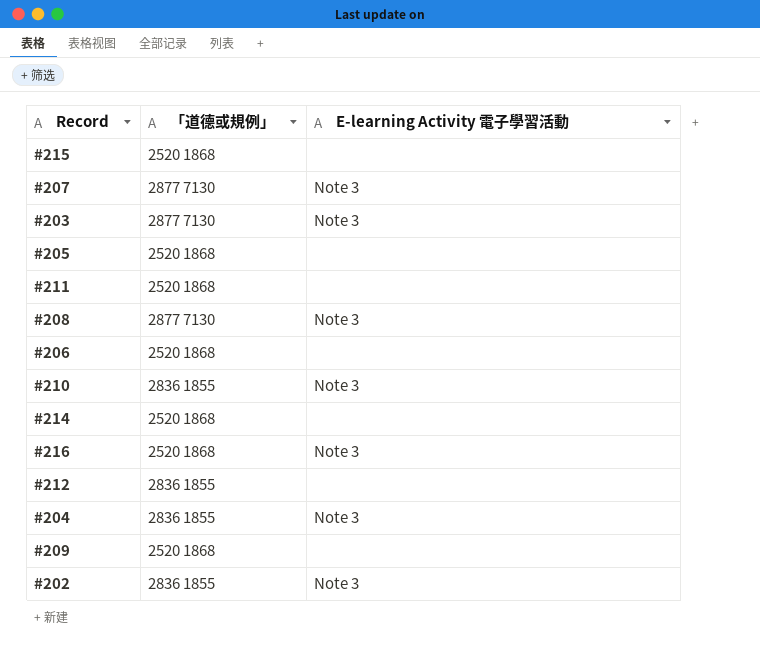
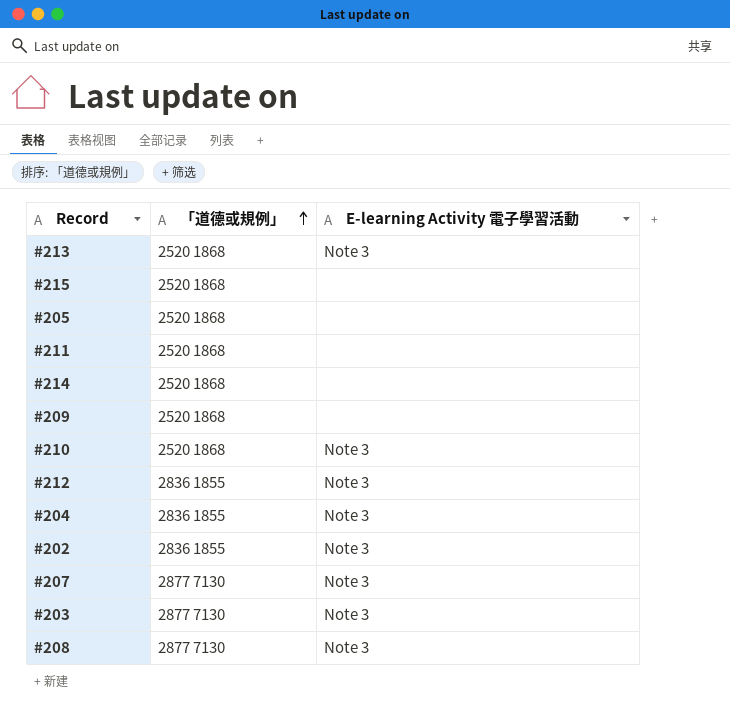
row order: none -> 「道德或規例」 ascending
row #206: 2520 1868 | none -> none
row #216: 2520 1868 | Note 3 -> none
row #213: none -> 2520 1868 | Note 3
#210 | 「道德或規例」: 2836 1855 -> 2520 1868
#212 | E-learning Activity 電子學習活動: none -> Note 3

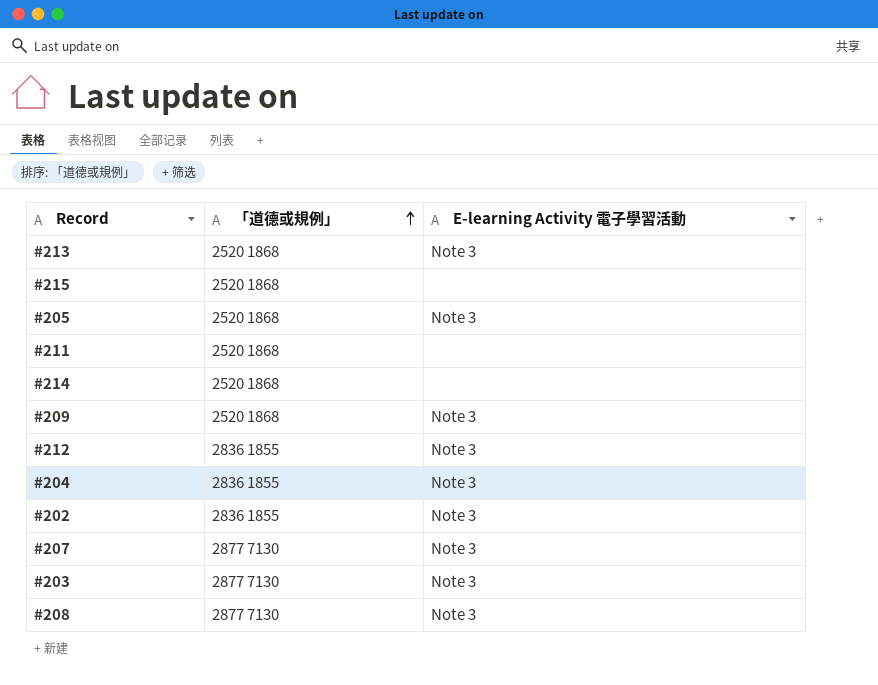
row #210: 2520 1868 | Note 3 -> none
#205 | E-learning Activity 電子學習活動: none -> Note 3
#209 | E-learning Activity 電子學習活動: none -> Note 3

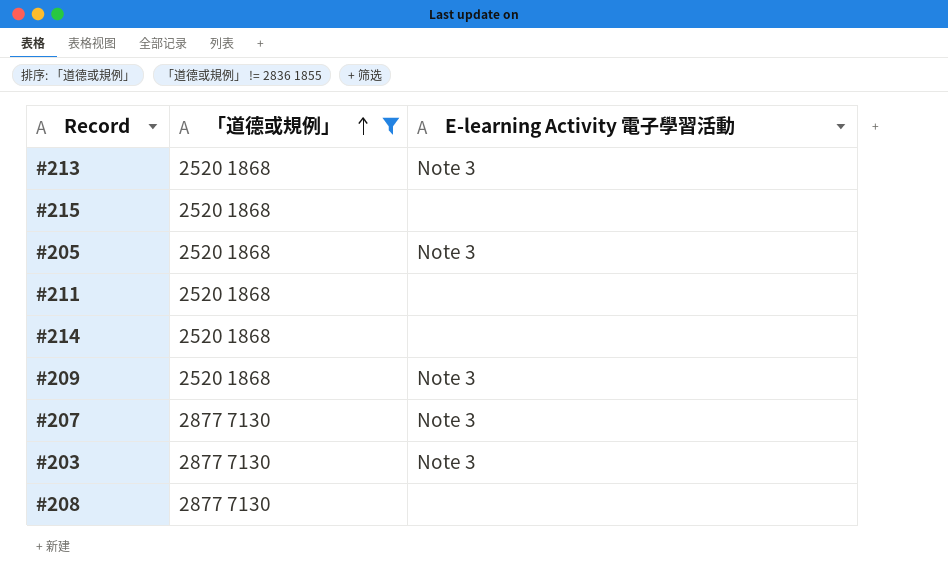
filter: none -> 「道德或規例」 != 2836 1855
#208 | E-learning Activity 電子學習活動: Note 3 -> none

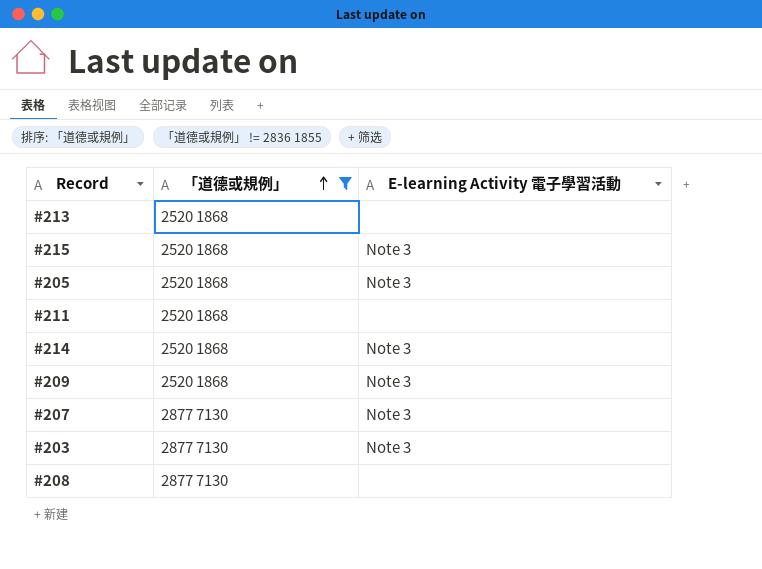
#213 | E-learning Activity 電子學習活動: Note 3 -> none
#215 | E-learning Activity 電子學習活動: none -> Note 3
#214 | E-learning Activity 電子學習活動: none -> Note 3

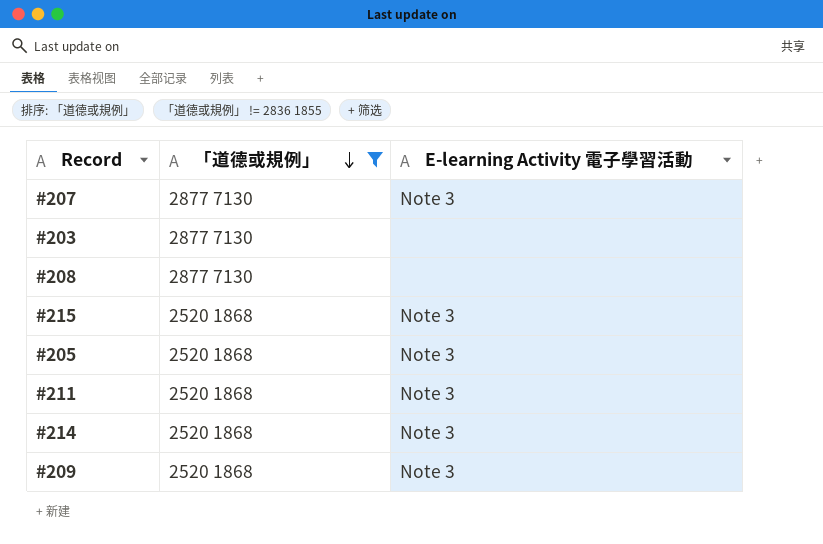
row order: 「道德或規例」 ascending -> 「道德或規例」 descending
row #213: 2520 1868 | none -> none
#203 | E-learning Activity 電子學習活動: Note 3 -> none
#211 | E-learning Activity 電子學習活動: none -> Note 3

